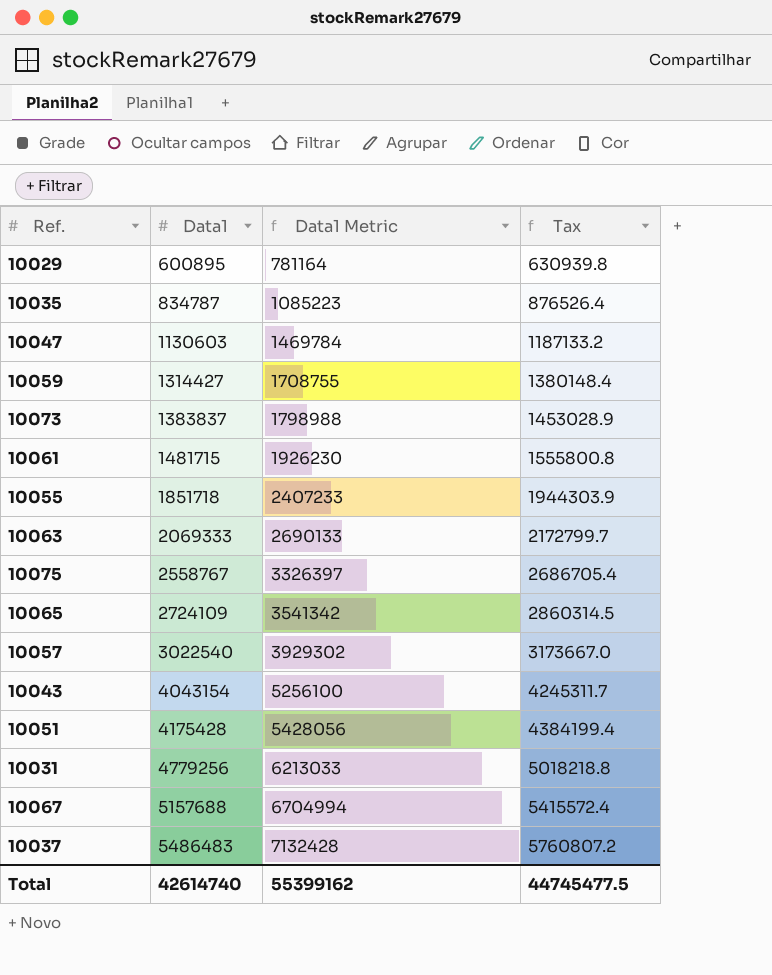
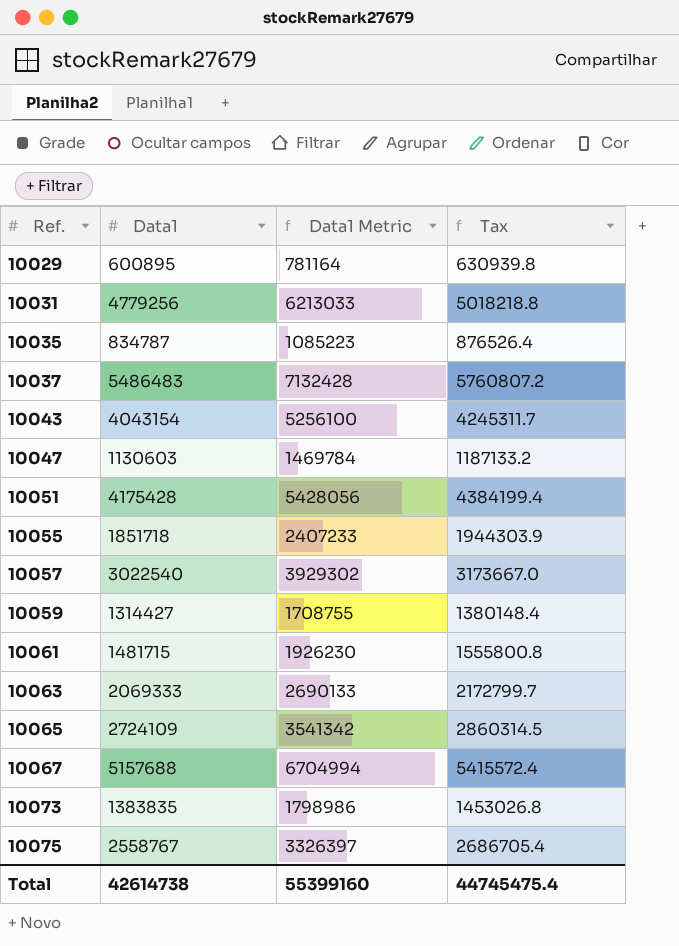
row order: Data1 ascending -> Ref. ascending
10073 | Data1: 1383837 -> 1383835
10073 | Data1 Metric: 1798988 -> 1798986
10073 | Tax: 1453028.9 -> 1453026.8
Total | Data1: 42614740 -> 42614738
Total | Data1 Metric: 55399162 -> 55399160
Total | Tax: 44745477.5 -> 44745475.4

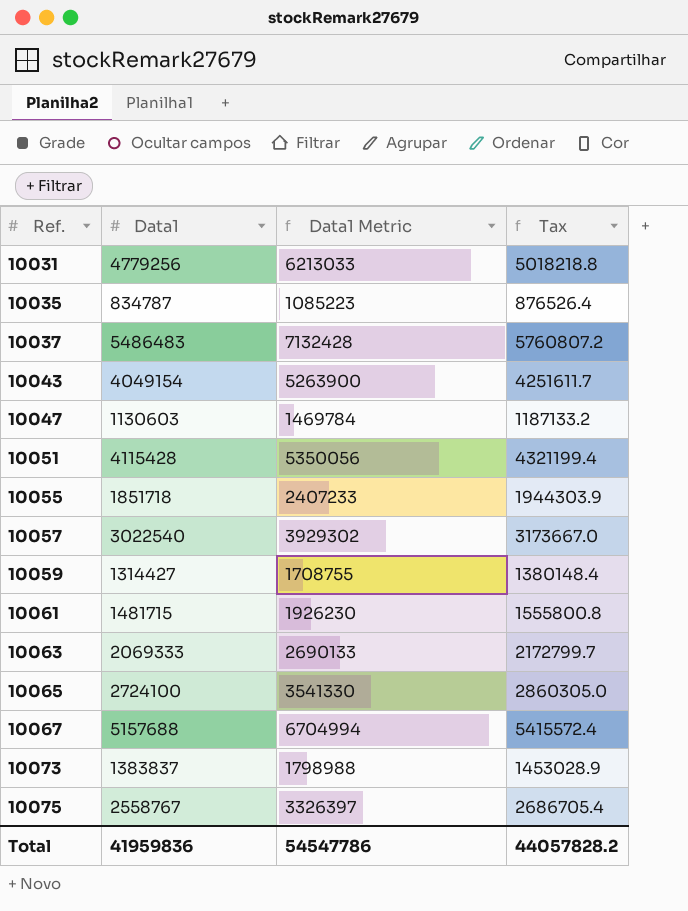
row 10029: 600895 | 781164 | 630939.8 -> none
10043 | Data1: 4043154 -> 4049154
10043 | Data1 Metric: 5256100 -> 5263900
10043 | Tax: 4245311.7 -> 4251611.7
10051 | Data1: 4175428 -> 4115428
10051 | Data1 Metric: 5428056 -> 5350056
10051 | Tax: 4384199.4 -> 4321199.4
10065 | Data1: 2724109 -> 2724100
10065 | Data1 Metric: 3541342 -> 3541330
10065 | Tax: 2860314.5 -> 2860305.0
10073 | Data1: 1383835 -> 1383837
10073 | Data1 Metric: 1798986 -> 1798988
10073 | Tax: 1453026.8 -> 1453028.9
Total | Data1: 42614738 -> 41959836
Total | Data1 Metric: 55399160 -> 54547786
Total | Tax: 44745475.4 -> 44057828.2

